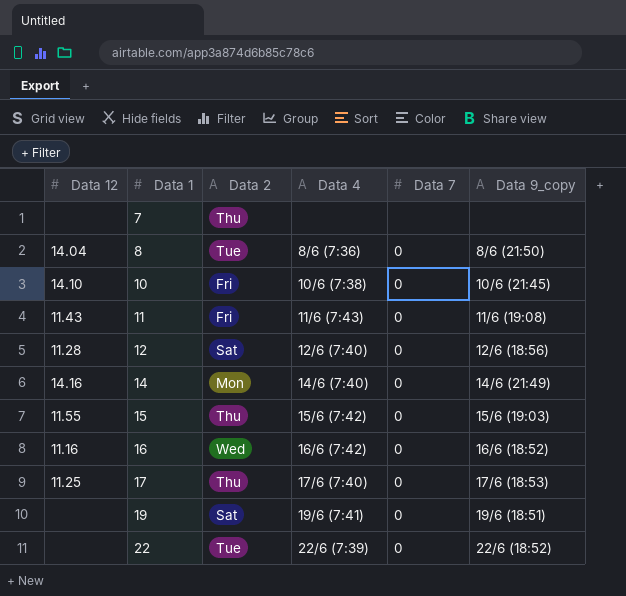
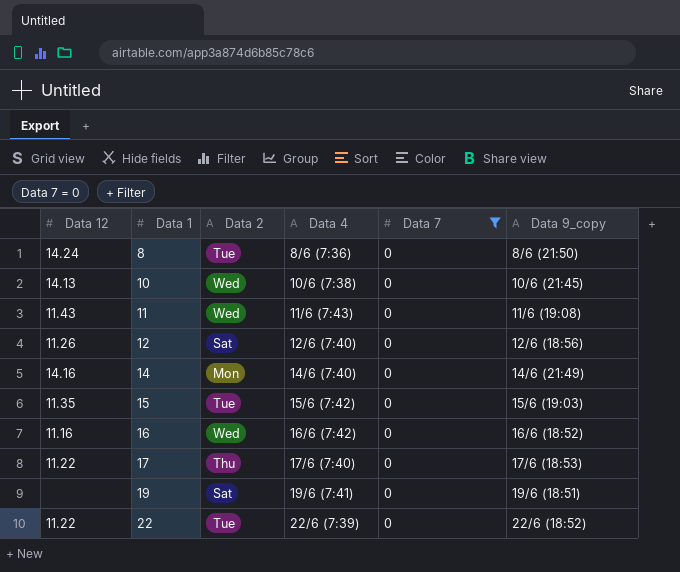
filter: none -> Data 7 = 0
8 | Data 12: 14.04 -> 14.24
10 | Data 12: 14.10 -> 14.13
10 | Data 2: Fri -> Wed
11 | Data 2: Fri -> Wed
12 | Data 12: 11.28 -> 11.26
15 | Data 12: 11.55 -> 11.35
15 | Data 2: Thu -> Tue
17 | Data 12: 11.25 -> 11.22
22 | Data 12: none -> 11.22

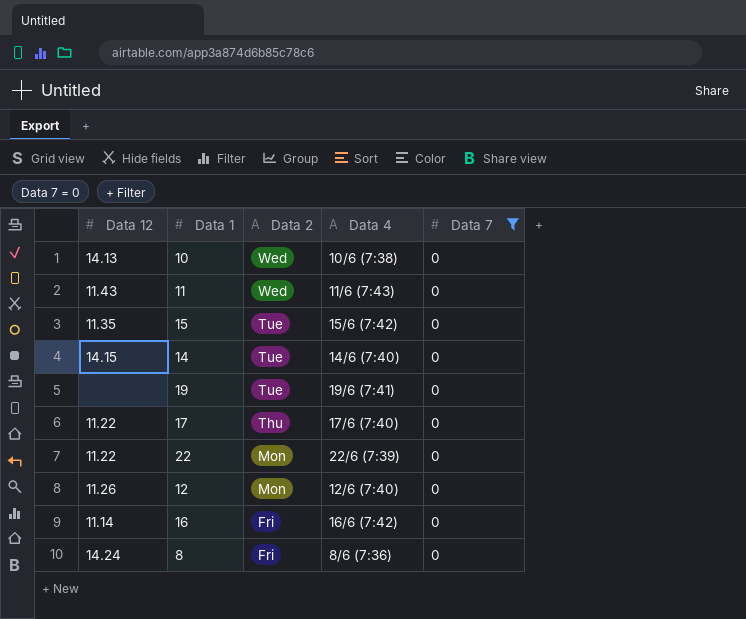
row order: Data 1 ascending -> Data 2 descending
column Data 9_copy | position: 6 -> none
14 | Data 12: 14.16 -> 14.15
14 | Data 2: Mon -> Tue
19 | Data 2: Sat -> Tue
22 | Data 2: Tue -> Mon
12 | Data 2: Sat -> Mon
16 | Data 12: 11.16 -> 11.14
16 | Data 2: Wed -> Fri
8 | Data 2: Tue -> Fri

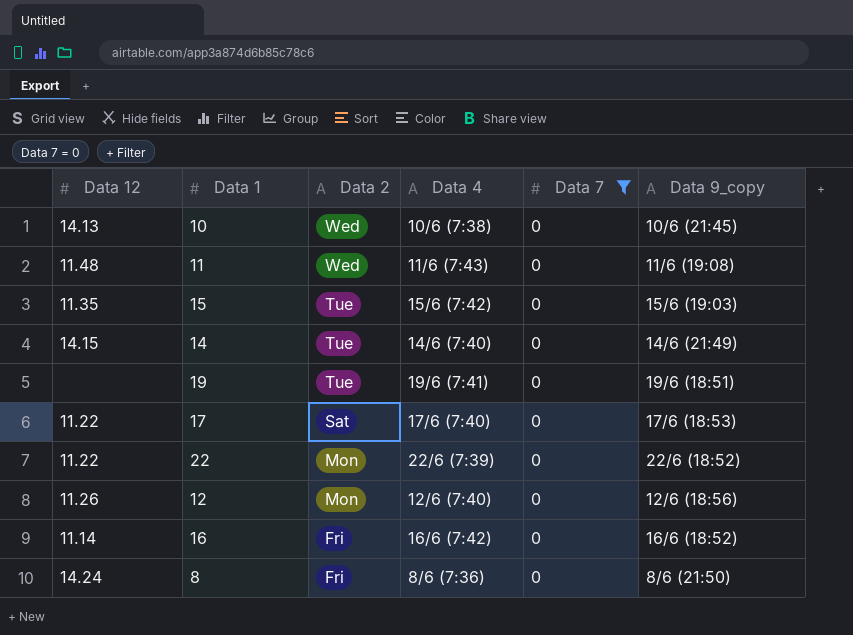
column Data 9_copy | position: none -> 6
11 | Data 12: 11.43 -> 11.48
17 | Data 2: Thu -> Sat

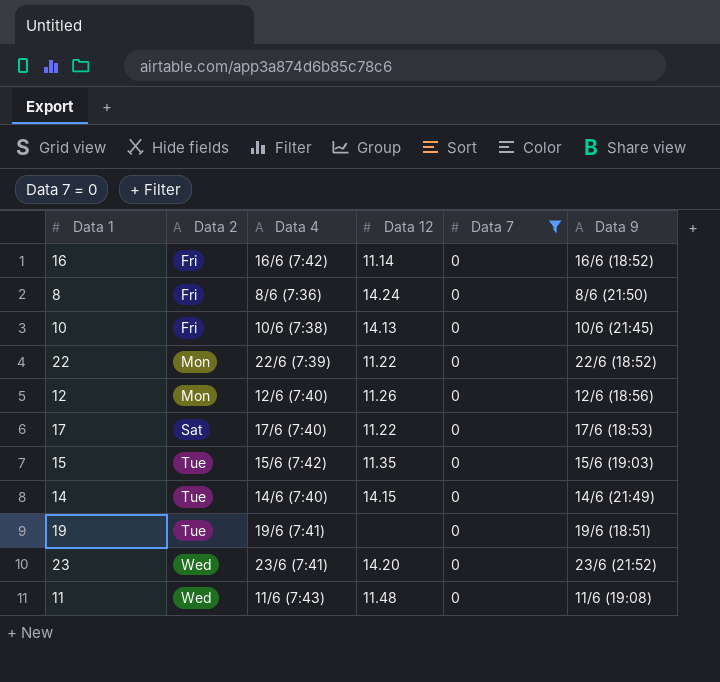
row order: Data 2 descending -> Data 2 ascending
column Data 12 | position: 1 -> 4
column name: Data 9_copy -> Data 9
10 | Data 2: Wed -> Fri
row 23: none -> Wed | 23/6 (7:41) | 14.20 | 0 | 23/6 (21:52)

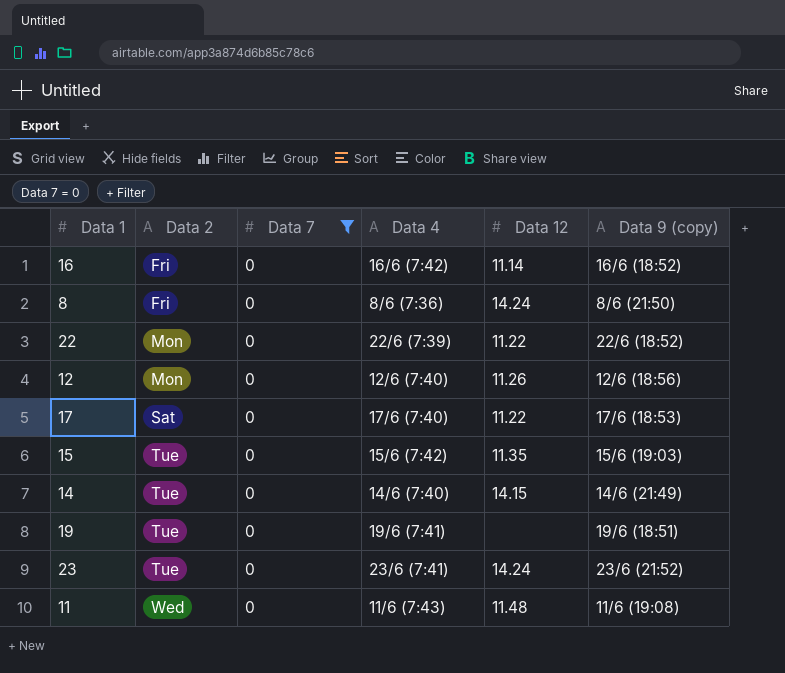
column Data 7 | position: 5 -> 3
column name: Data 9 -> Data 9 (copy)
row 10: Fri | 10/6 (7:38) | 14.13 | 0 | 10/6 (21:45) -> none
23 | Data 2: Wed -> Tue
23 | Data 12: 14.20 -> 14.24

